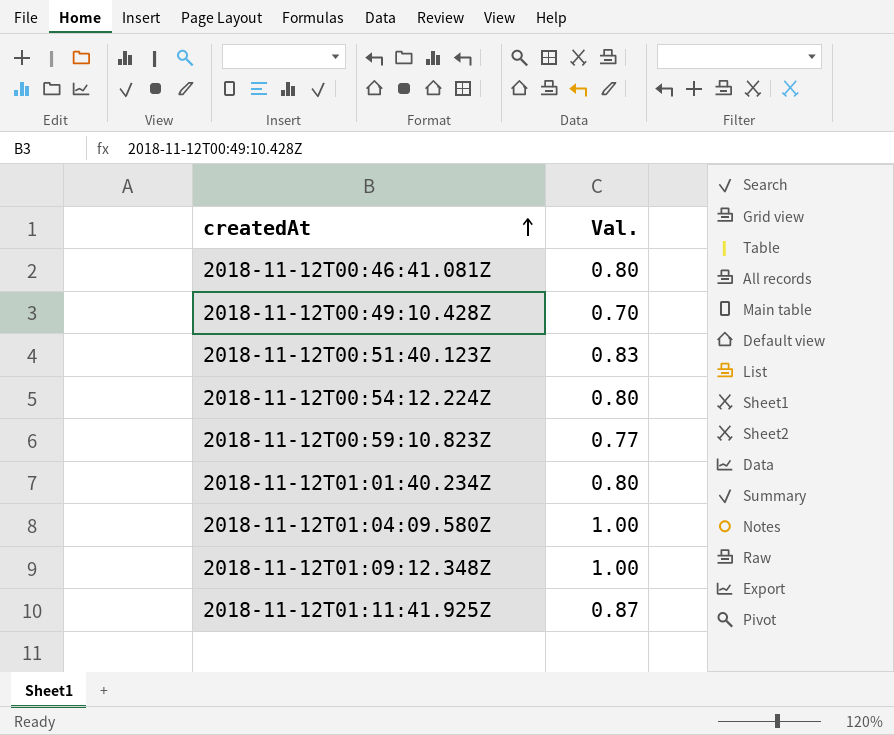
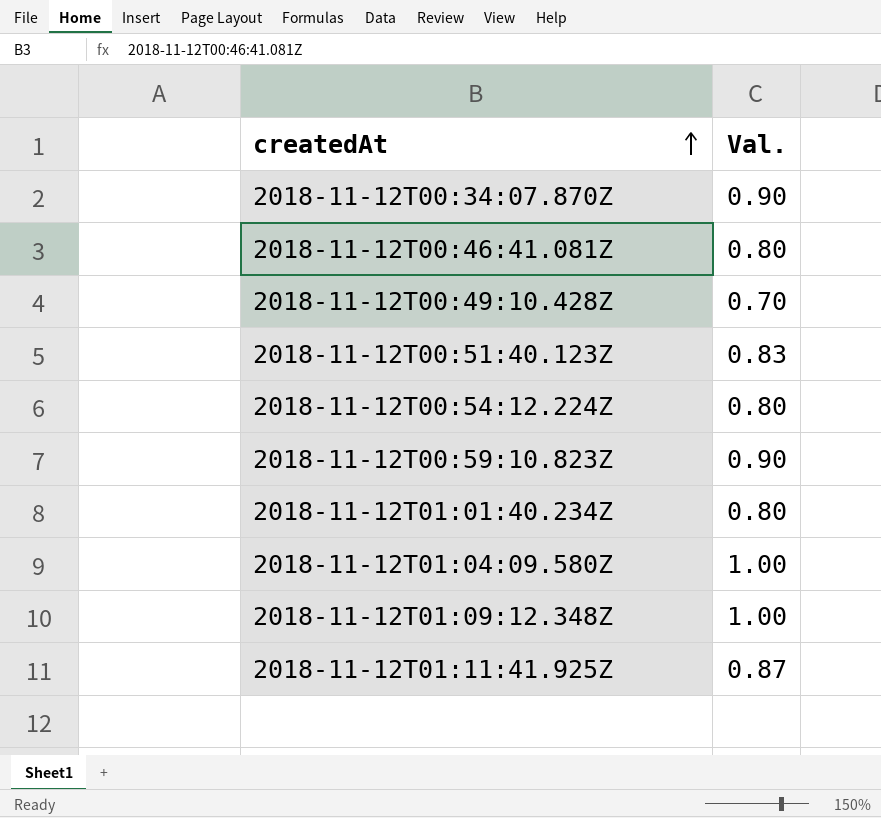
row 2018-11-12T00:34:07.870Z: none -> 0.90
2018-11-12T00:59:10.823Z | Val.: 0.77 -> 0.90

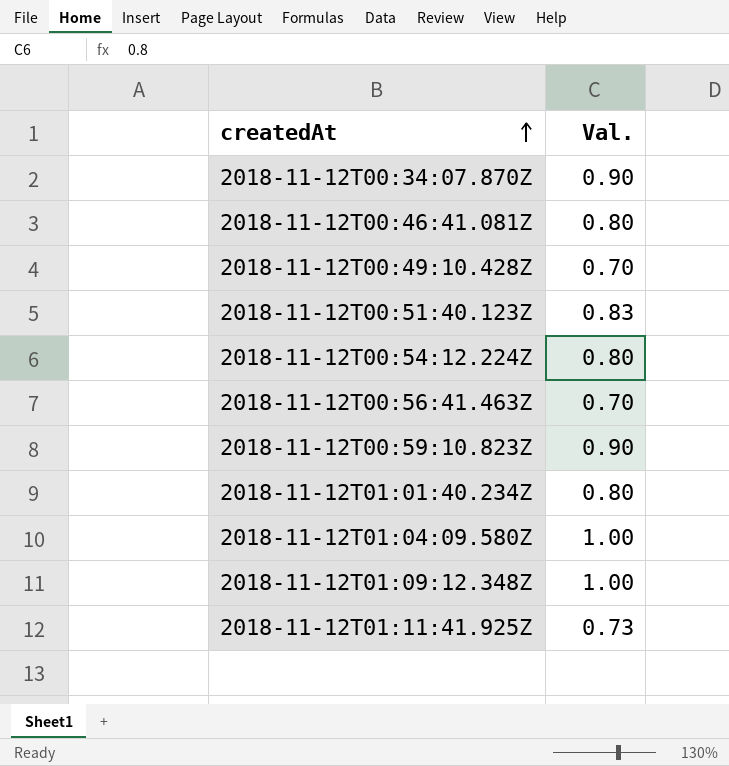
row 2018-11-12T00:56:41.463Z: none -> 0.70
2018-11-12T01:11:41.925Z | Val.: 0.87 -> 0.73

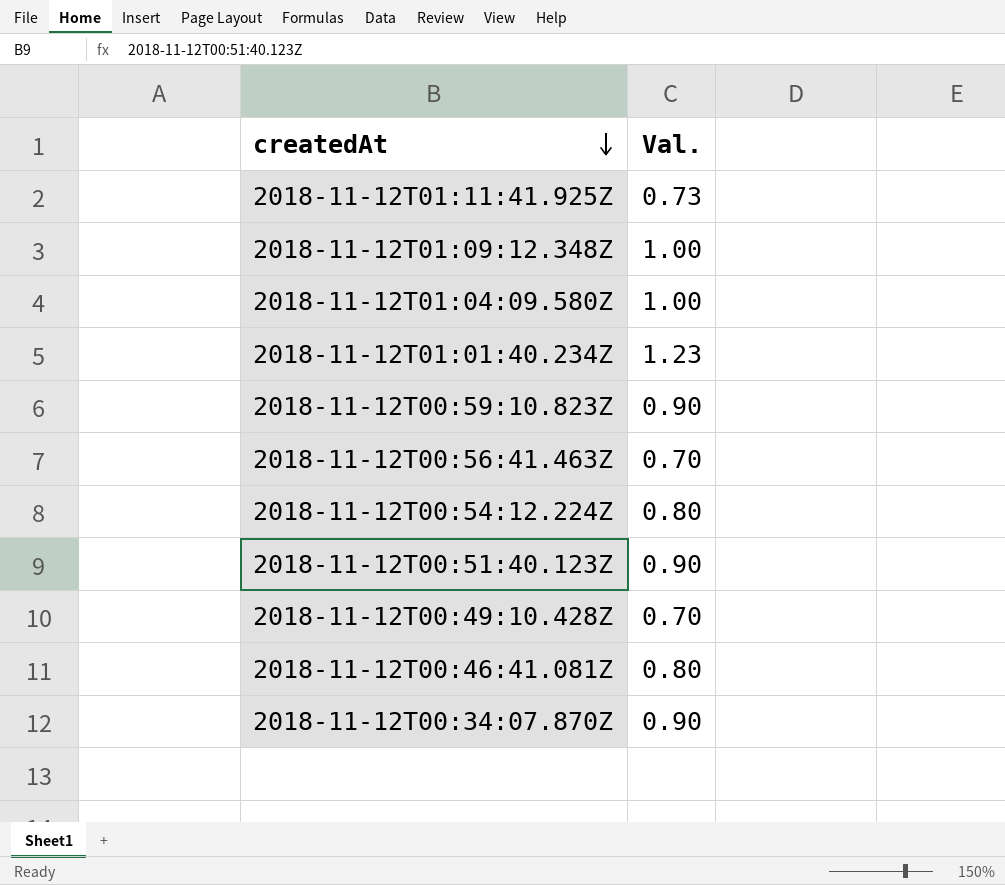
row order: createdAt ascending -> createdAt descending
2018-11-12T01:01:40.234Z | Val.: 0.80 -> 1.23
2018-11-12T00:51:40.123Z | Val.: 0.83 -> 0.90

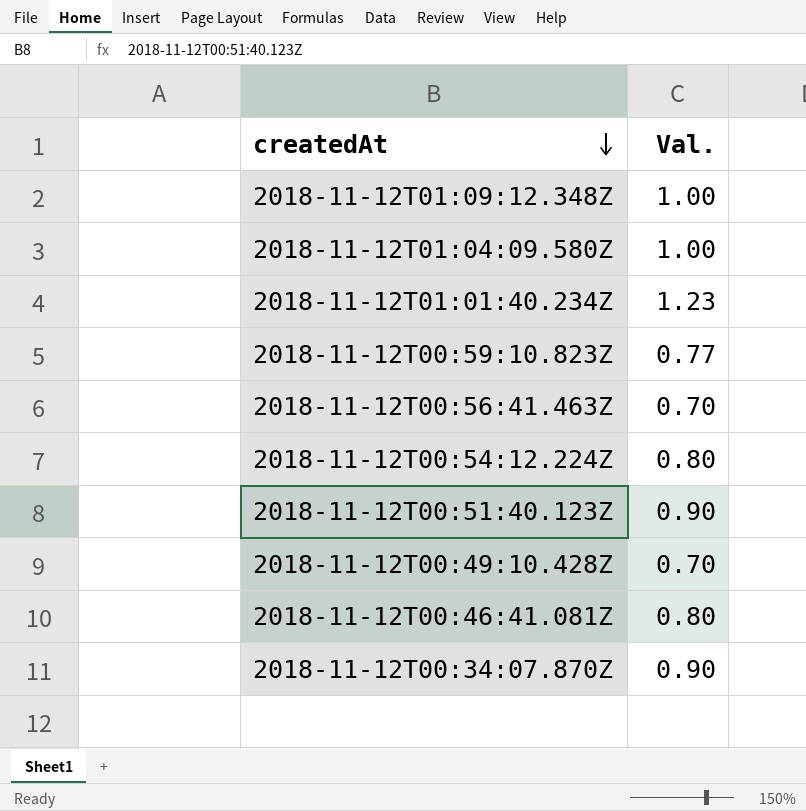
row 2018-11-12T01:11:41.925Z: 0.73 -> none
2018-11-12T00:59:10.823Z | Val.: 0.90 -> 0.77

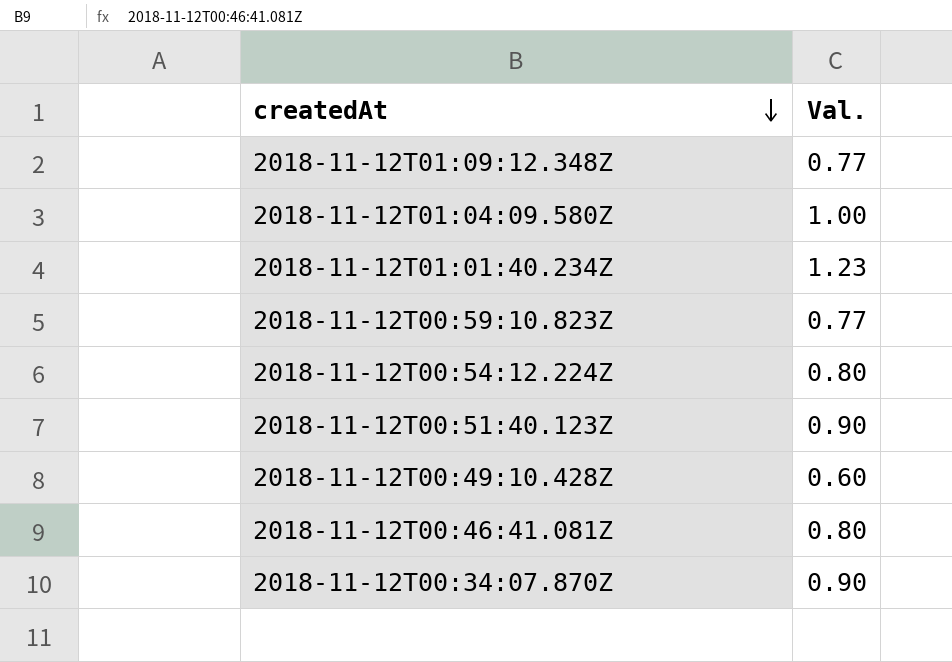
row 2018-11-12T00:56:41.463Z: 0.70 -> none
2018-11-12T01:09:12.348Z | Val.: 1.00 -> 0.77
2018-11-12T00:49:10.428Z | Val.: 0.70 -> 0.60

